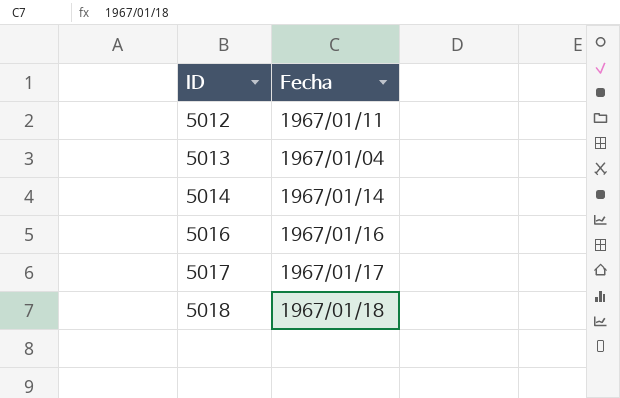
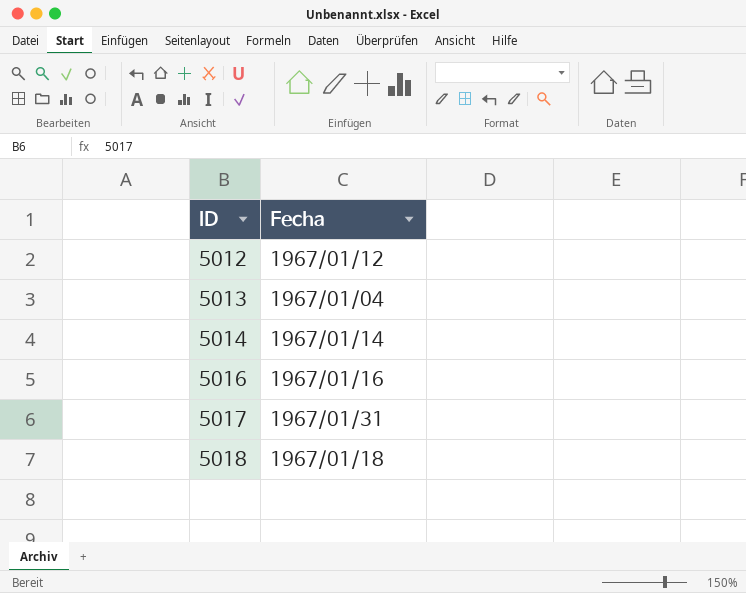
5012 | Fecha: 1967/01/11 -> 1967/01/12
5017 | Fecha: 1967/01/17 -> 1967/01/31

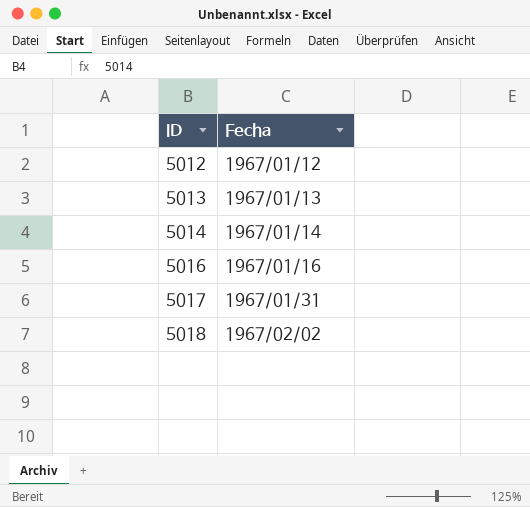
5013 | Fecha: 1967/01/04 -> 1967/01/13
5018 | Fecha: 1967/01/18 -> 1967/02/02

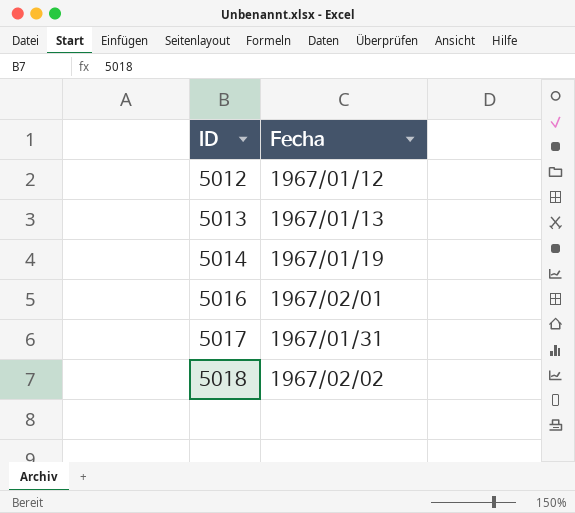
5014 | Fecha: 1967/01/14 -> 1967/01/19
5016 | Fecha: 1967/01/16 -> 1967/02/01

